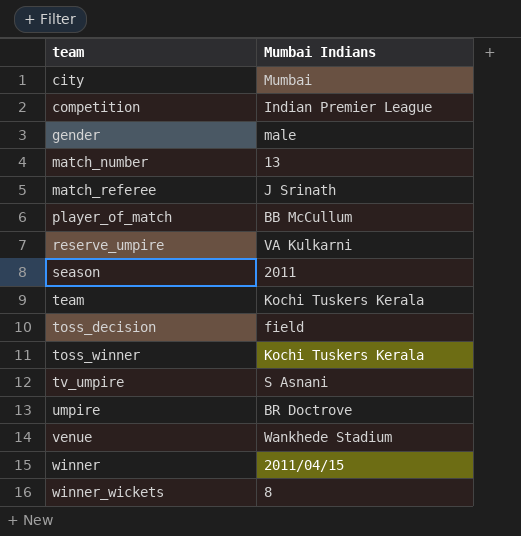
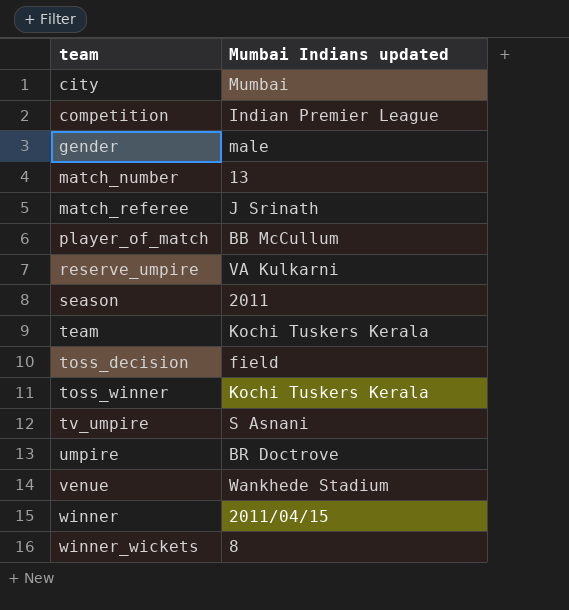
column name: Mumbai Indians -> Mumbai Indians updated

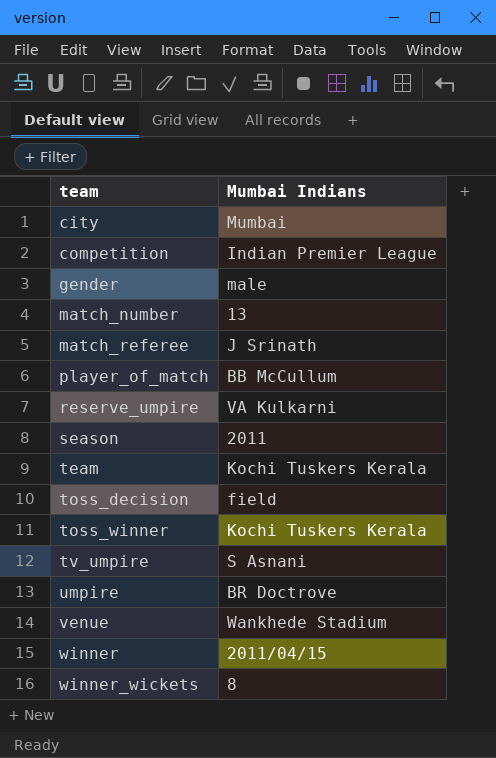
column name: Mumbai Indians updated -> Mumbai Indians

